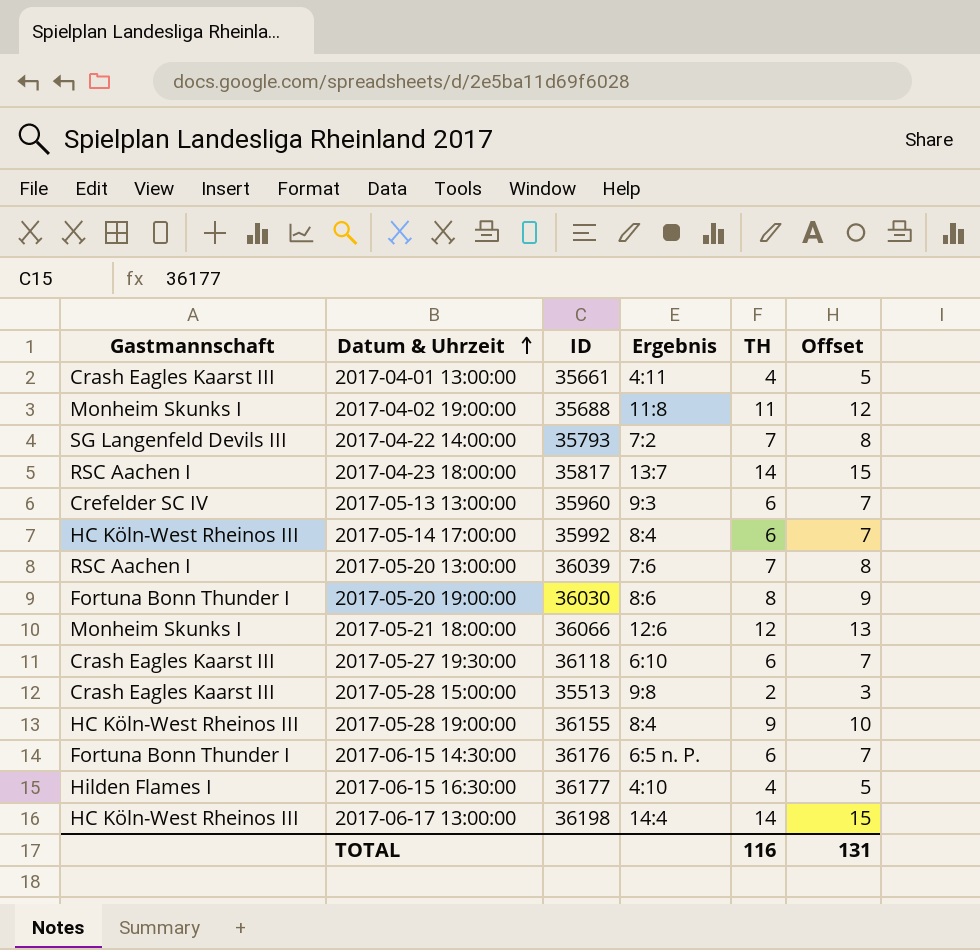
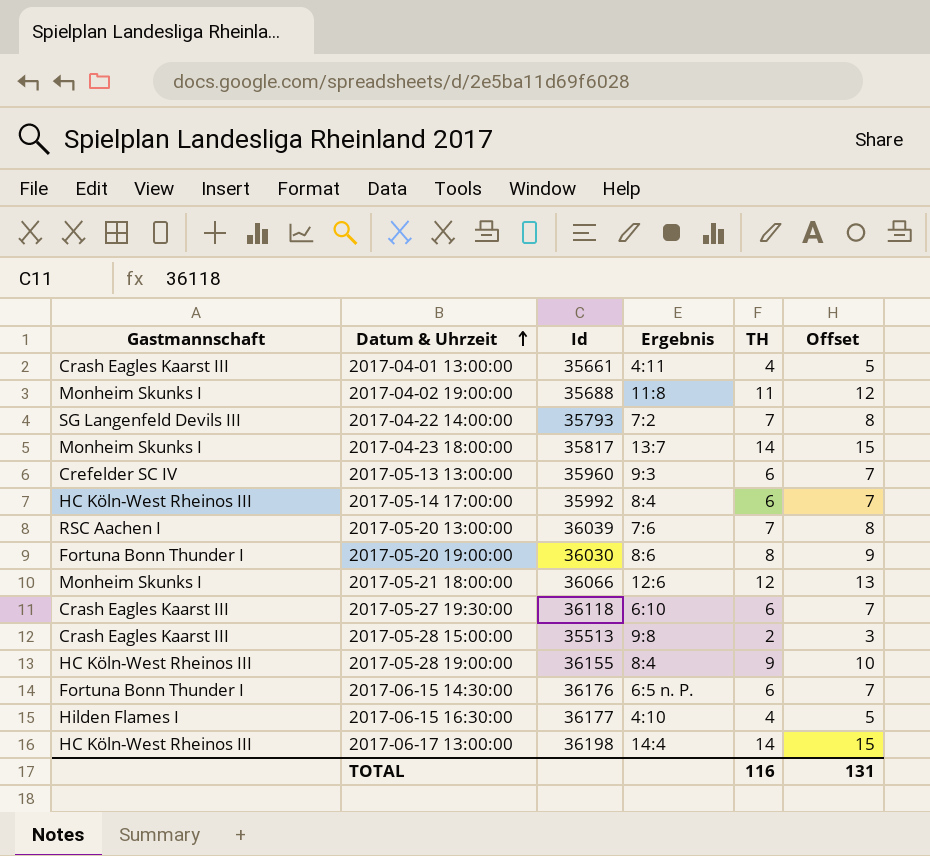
column name: ID -> Id
2017-04-23 18:00:00 | Gastmannschaft: RSC Aachen I -> Monheim Skunks I

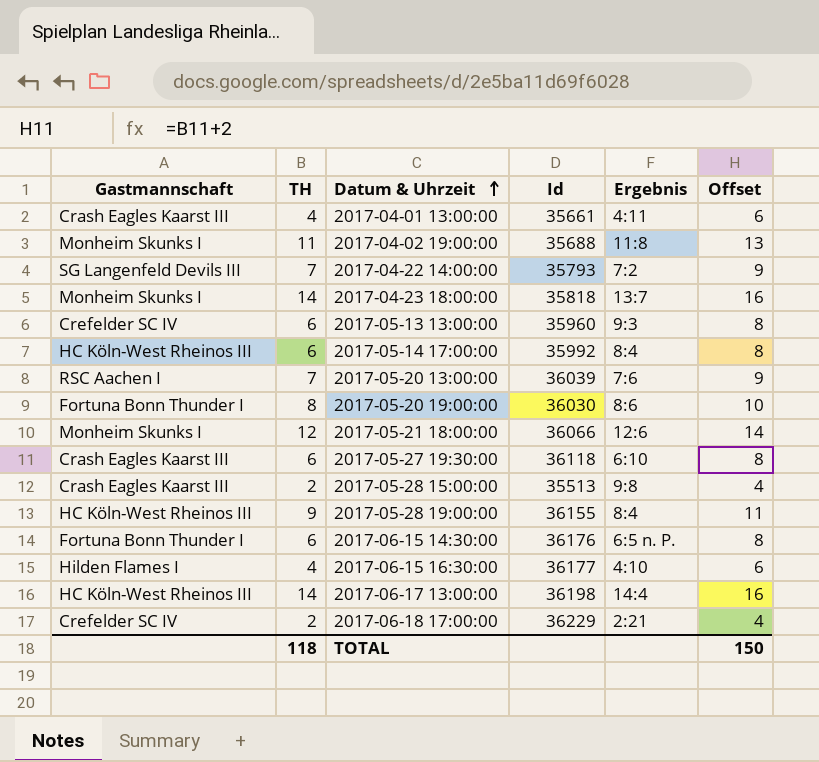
column TH | position: 5 -> 2
column Offset | formula: [TH] + 1 -> [TH] + 2
2017-04-23 18:00:00 | Id: 35817 -> 35818
row 2017-06-18 17:00:00: none -> Crefelder SC IV | 2 | 36229 | 2:21 | 4
TOTAL | TH: 116 -> 118
TOTAL | Offset: 131 -> 150

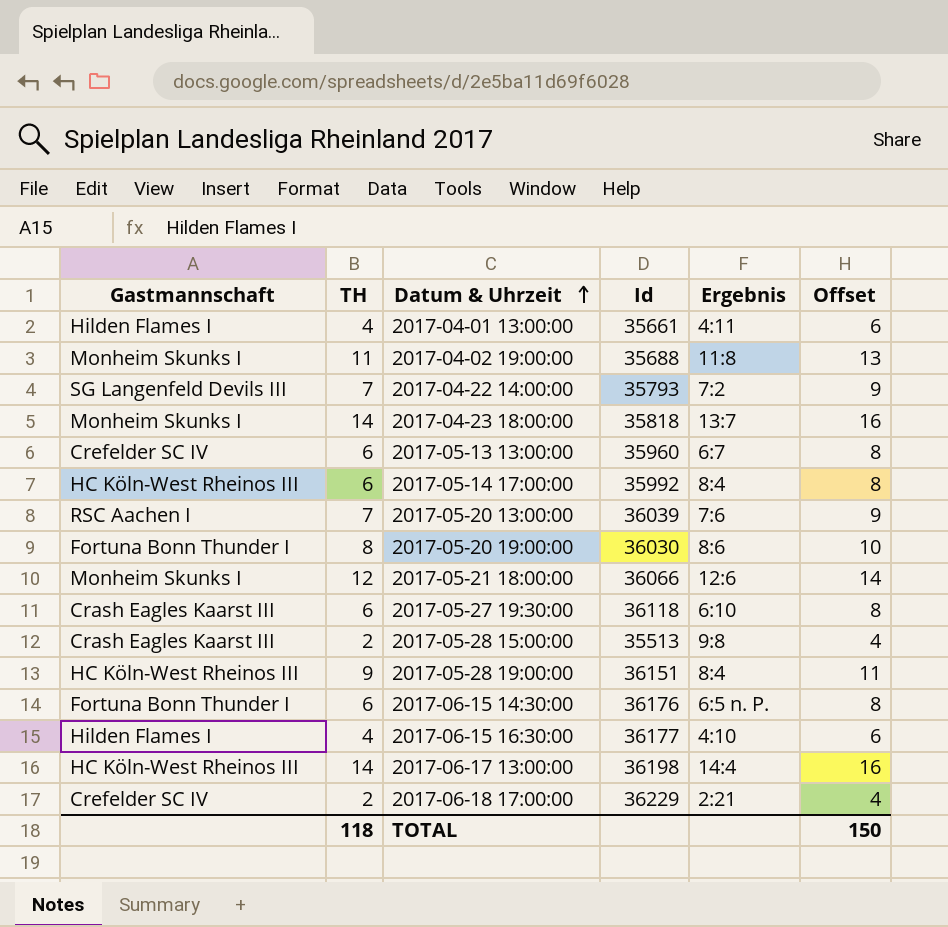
2017-04-01 13:00:00 | Gastmannschaft: Crash Eagles Kaarst III -> Hilden Flames I
2017-05-13 13:00:00 | Ergebnis: 9:3 -> 6:7
2017-05-28 19:00:00 | Id: 36155 -> 36151

